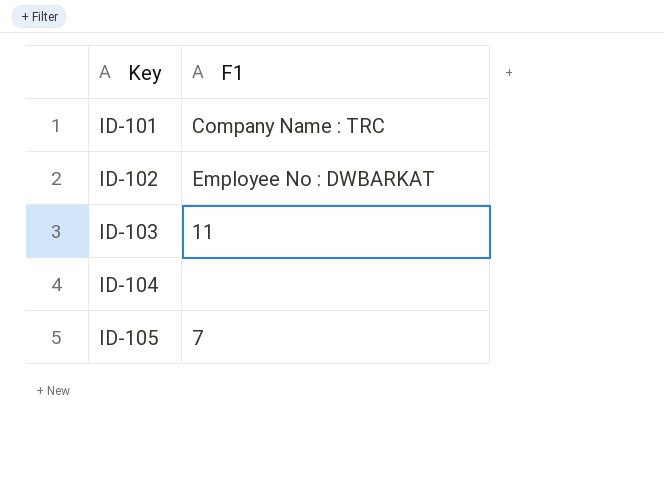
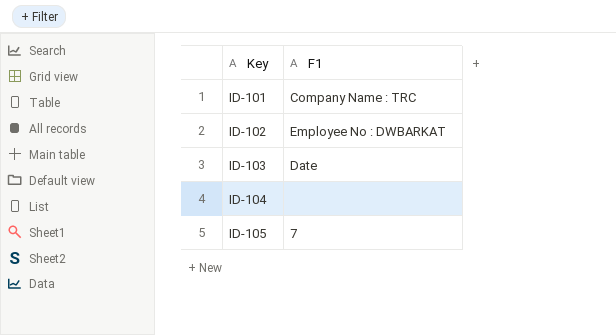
ID-103 | F1: 11 -> Date

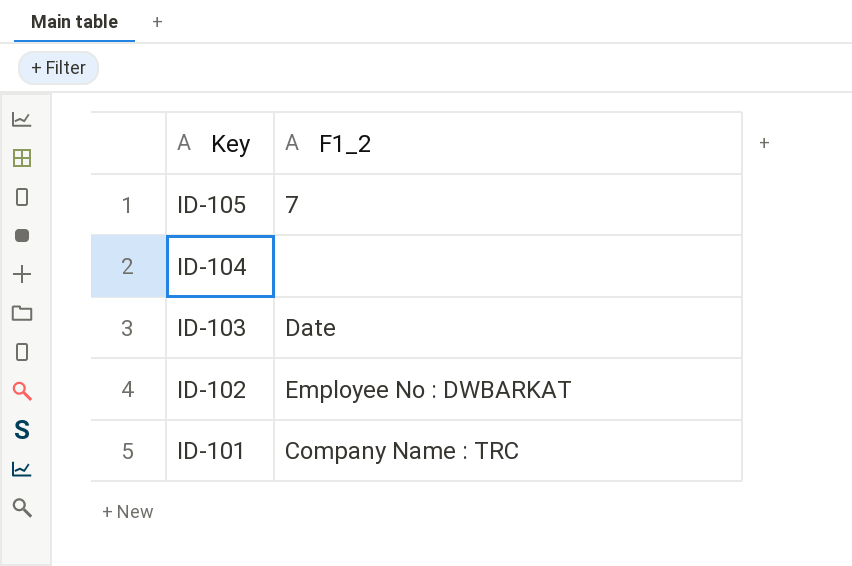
row order: Key ascending -> Key descending
column name: F1 -> F1_2

